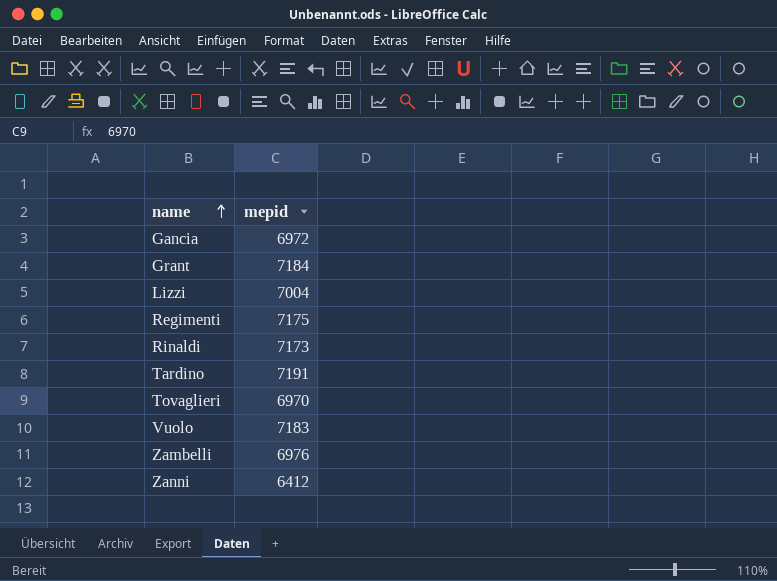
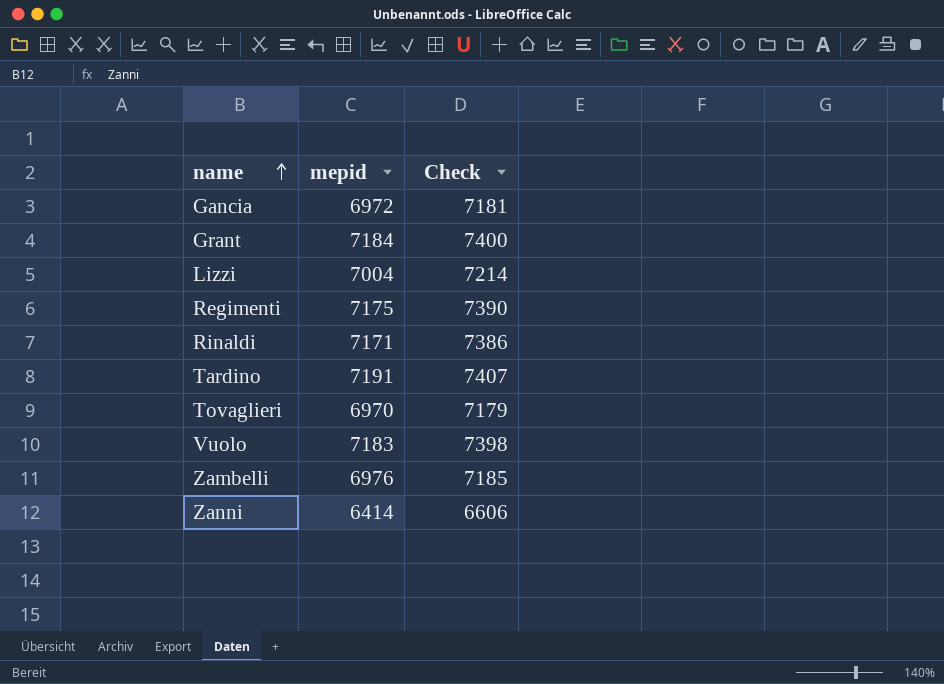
column Check | formula: none -> [mepid] * 1.03
Rinaldi | mepid: 7173 -> 7171
Zanni | mepid: 6412 -> 6414

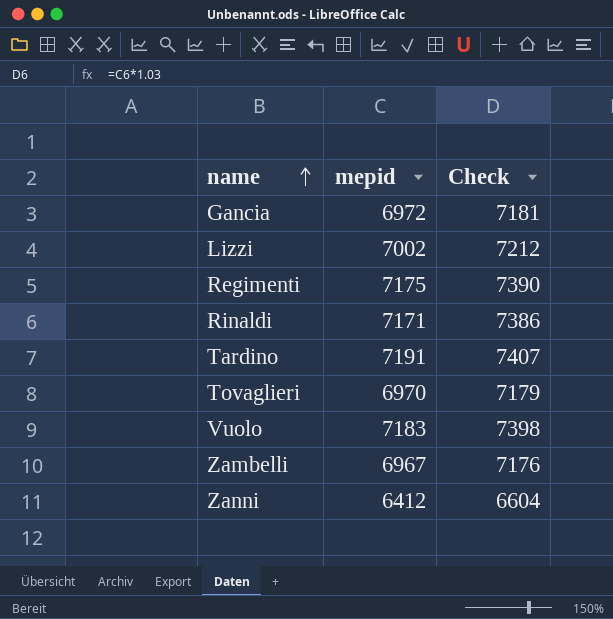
row Grant: 7184 | 7400 -> none
Lizzi | mepid: 7004 -> 7002
Lizzi | Check: 7214 -> 7212
Zambelli | mepid: 6976 -> 6967
Zambelli | Check: 7185 -> 7176
Zanni | mepid: 6414 -> 6412
Zanni | Check: 6606 -> 6604

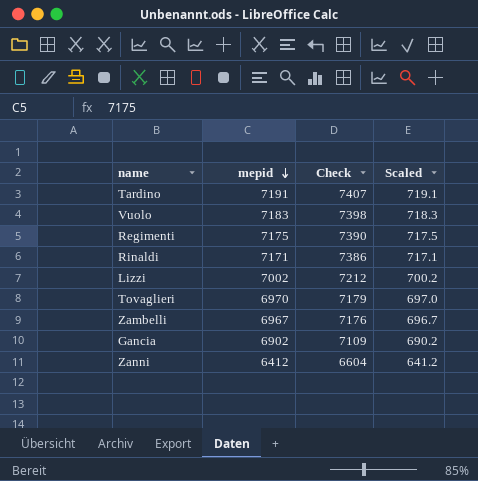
row order: name ascending -> mepid descending
column Scaled | formula: none -> [mepid] * 0.1
Gancia | mepid: 6972 -> 6902
Gancia | Check: 7181 -> 7109

